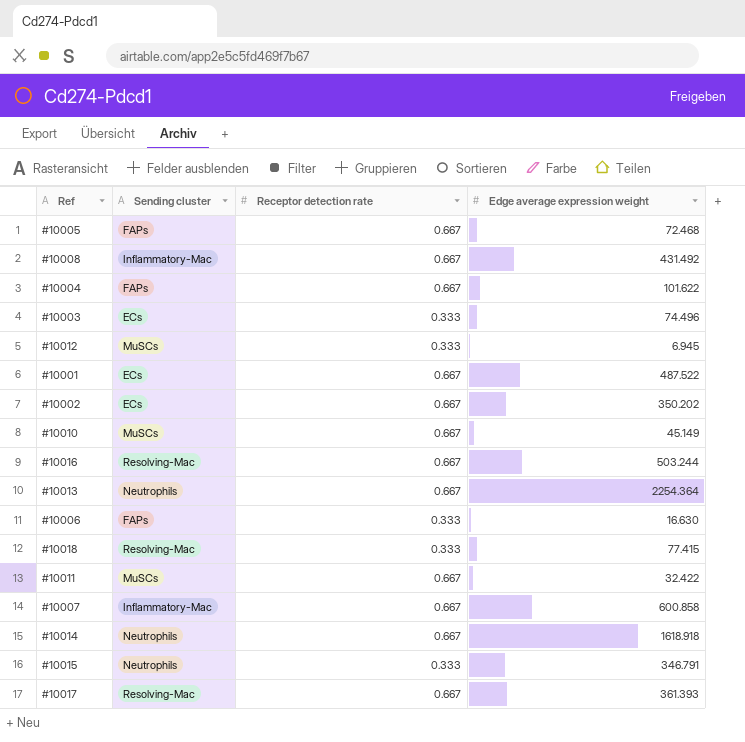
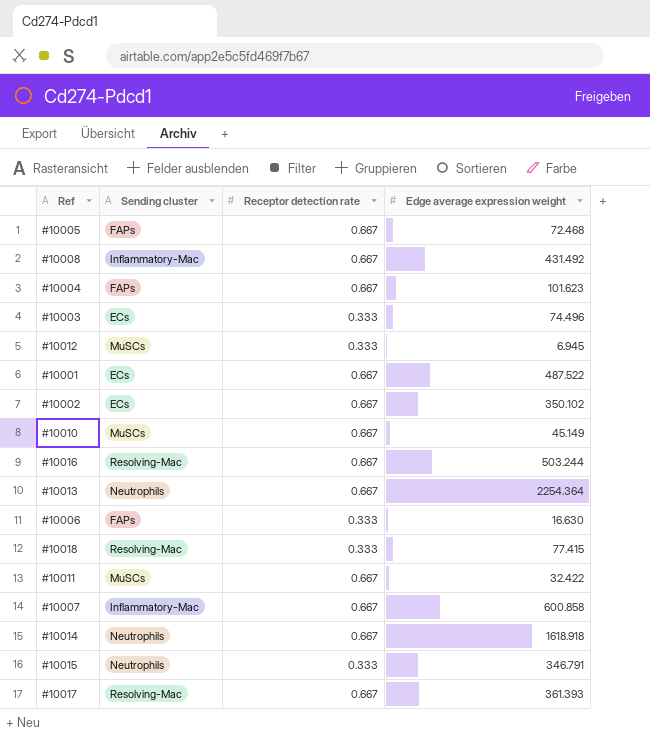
#10004 | Edge average expression weight: 101.622 -> 101.623
#10002 | Edge average expression weight: 350.202 -> 350.102

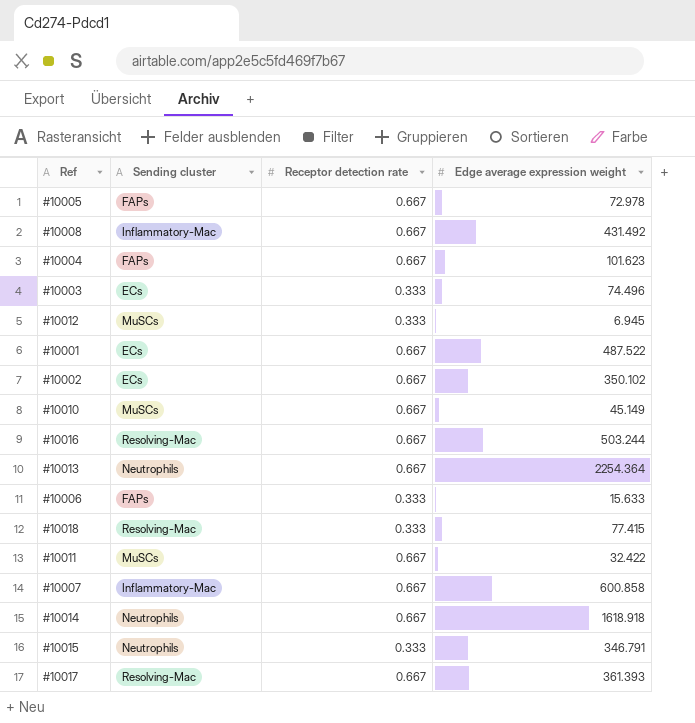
#10005 | Edge average expression weight: 72.468 -> 72.978
#10006 | Edge average expression weight: 16.630 -> 15.633

